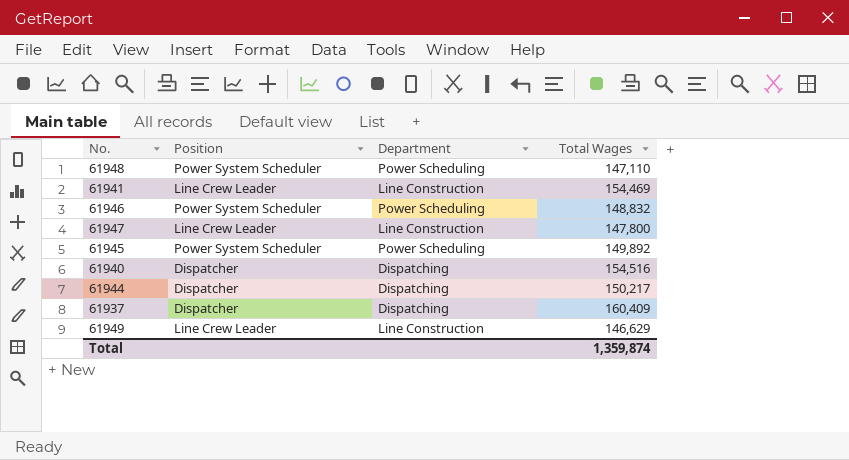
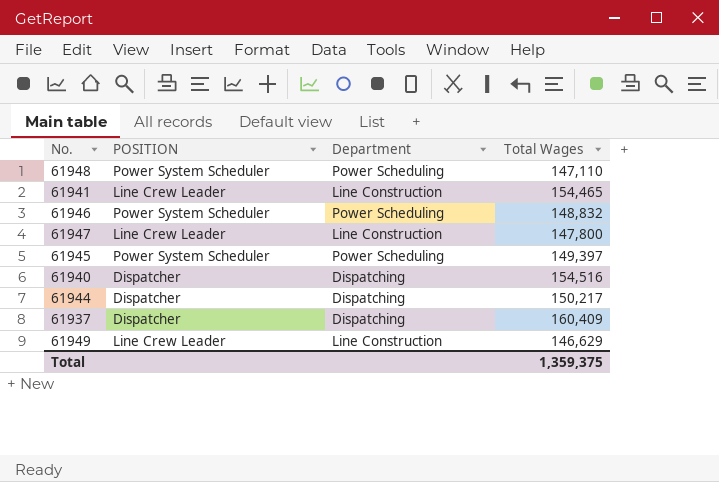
column name: Position -> POSITION
61941 | Total Wages: 154,469 -> 154,465
61945 | Total Wages: 149,892 -> 149,397
Total | Total Wages: 1,359,874 -> 1,359,375

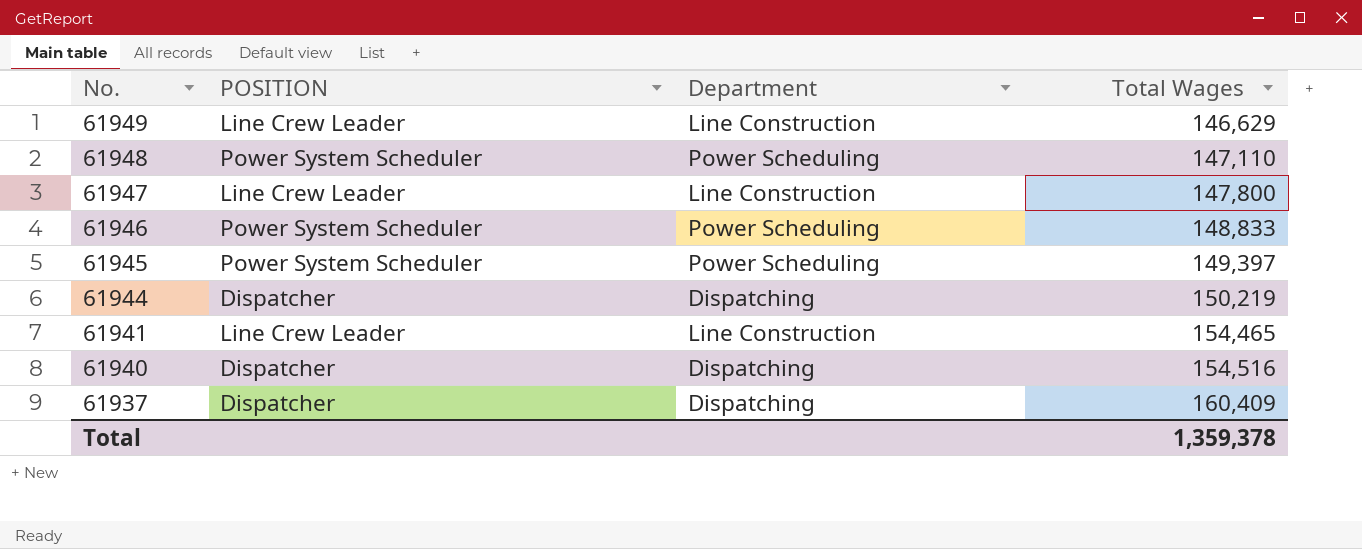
row order: none -> No. descending
61946 | Total Wages: 148,832 -> 148,833
61944 | Total Wages: 150,217 -> 150,219
Total | Total Wages: 1,359,375 -> 1,359,378

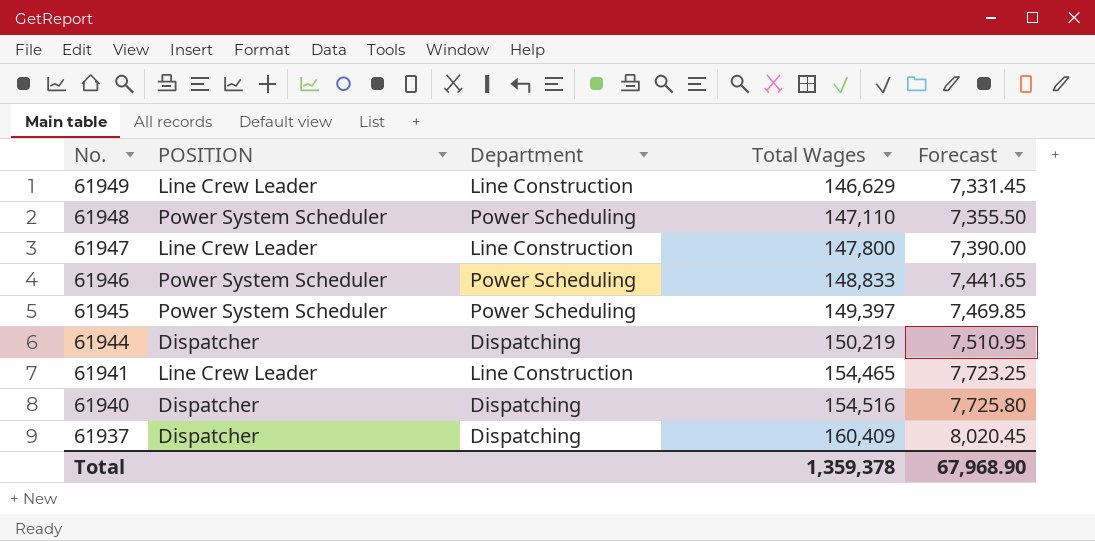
column Forecast | formula: none -> [Total Wages] * 0.05

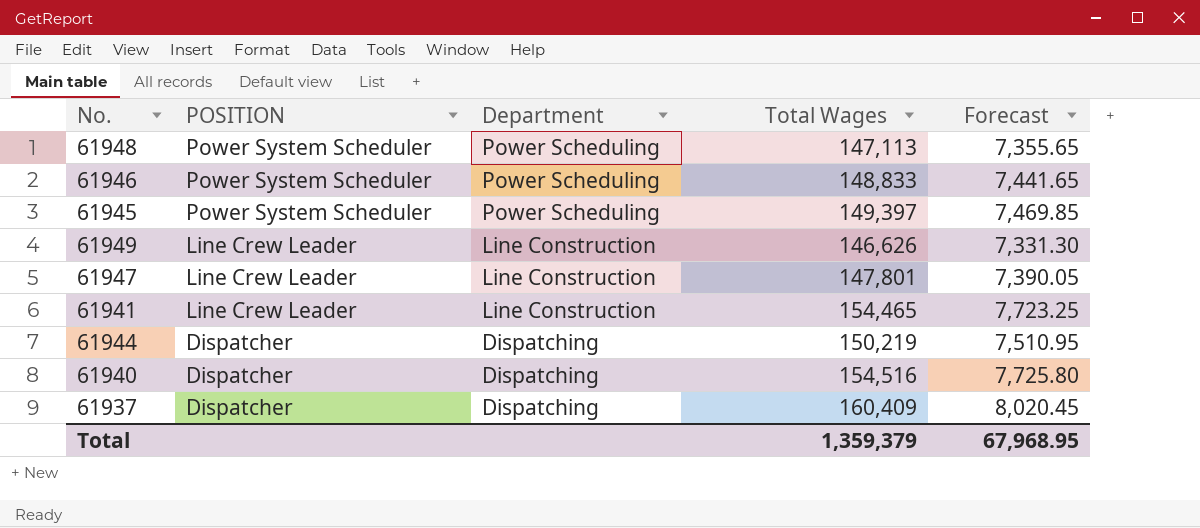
row order: No. descending -> POSITION descending
61948 | Total Wages: 147,110 -> 147,113
61948 | Forecast: 7,355.50 -> 7,355.65
61949 | Total Wages: 146,629 -> 146,626
61949 | Forecast: 7,331.45 -> 7,331.30
61947 | Total Wages: 147,800 -> 147,801
61947 | Forecast: 7,390.00 -> 7,390.05
Total | Total Wages: 1,359,378 -> 1,359,379
Total | Forecast: 67,968.90 -> 67,968.95

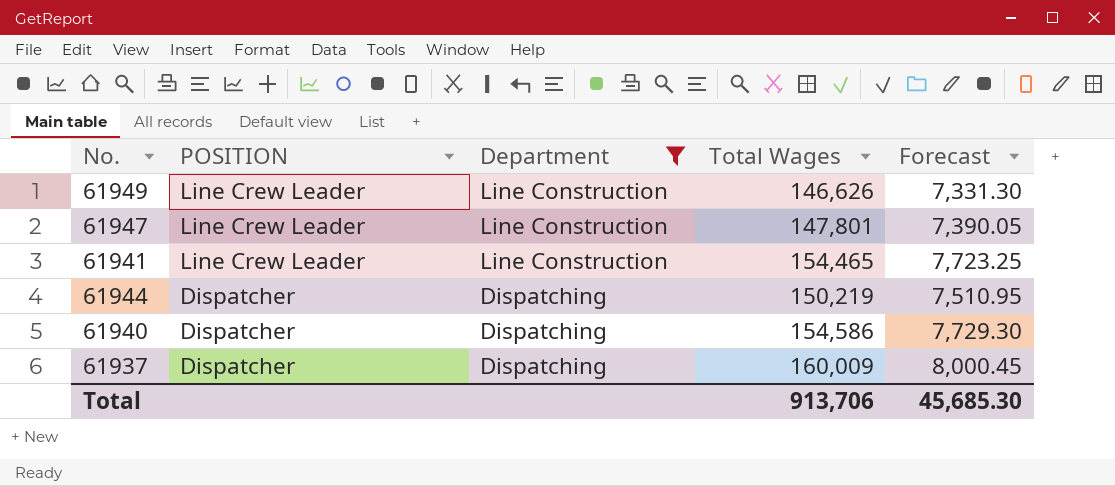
filter: none -> Department != Power Scheduling
61940 | Total Wages: 154,516 -> 154,586
61940 | Forecast: 7,725.80 -> 7,729.30
61937 | Total Wages: 160,409 -> 160,009
61937 | Forecast: 8,020.45 -> 8,000.45
Total | Total Wages: 1,359,379 -> 913,706
Total | Forecast: 67,968.95 -> 45,685.30

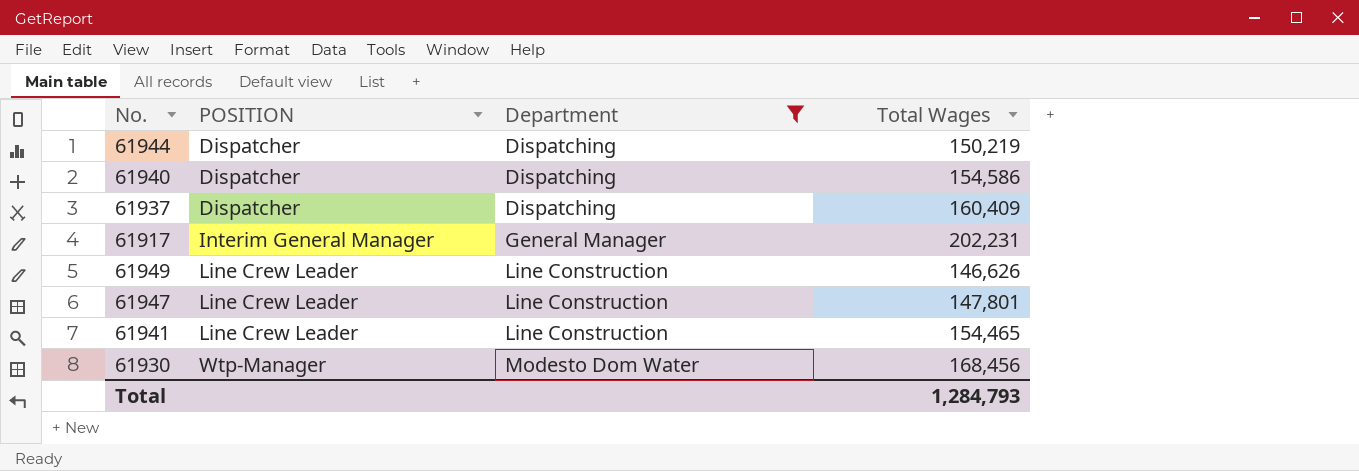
row order: POSITION descending -> POSITION ascending
column Forecast | formula: [Total Wages] * 0.05 -> none
61937 | Total Wages: 160,009 -> 160,409
row 61917: none -> Interim General Manager | General Manager | 202,231
row 61930: none -> Wtp-Manager | Modesto Dom Water | 168,456
Total | Total Wages: 913,706 -> 1,284,793

